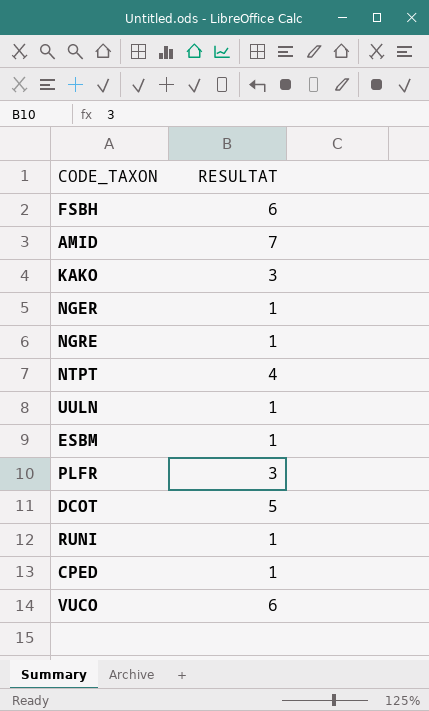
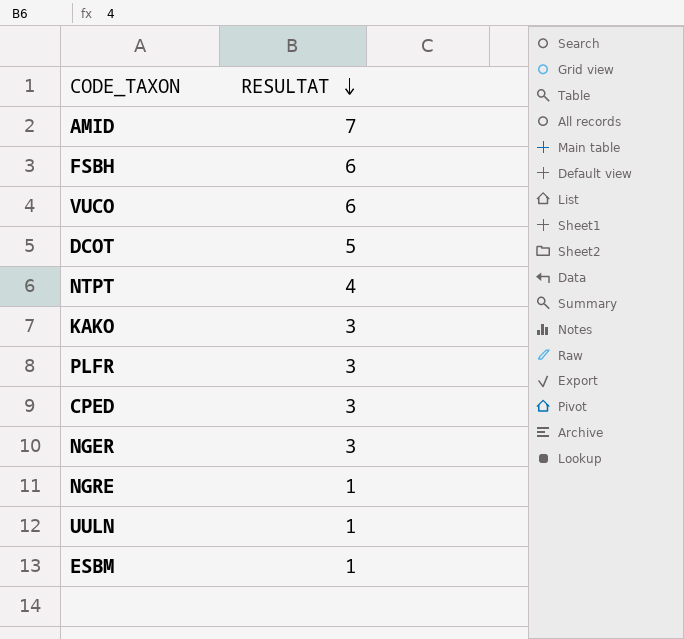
row order: none -> RESULTAT descending
row RUNI: 1 -> none
CPED | RESULTAT: 1 -> 3
NGER | RESULTAT: 1 -> 3

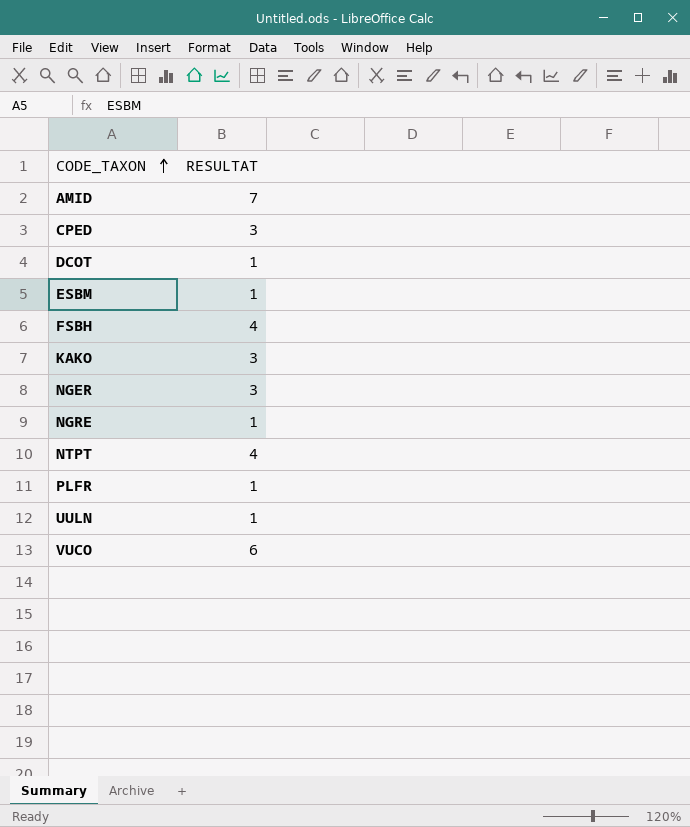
row order: RESULTAT descending -> CODE_TAXON ascending
DCOT | RESULTAT: 5 -> 1
FSBH | RESULTAT: 6 -> 4
PLFR | RESULTAT: 3 -> 1

